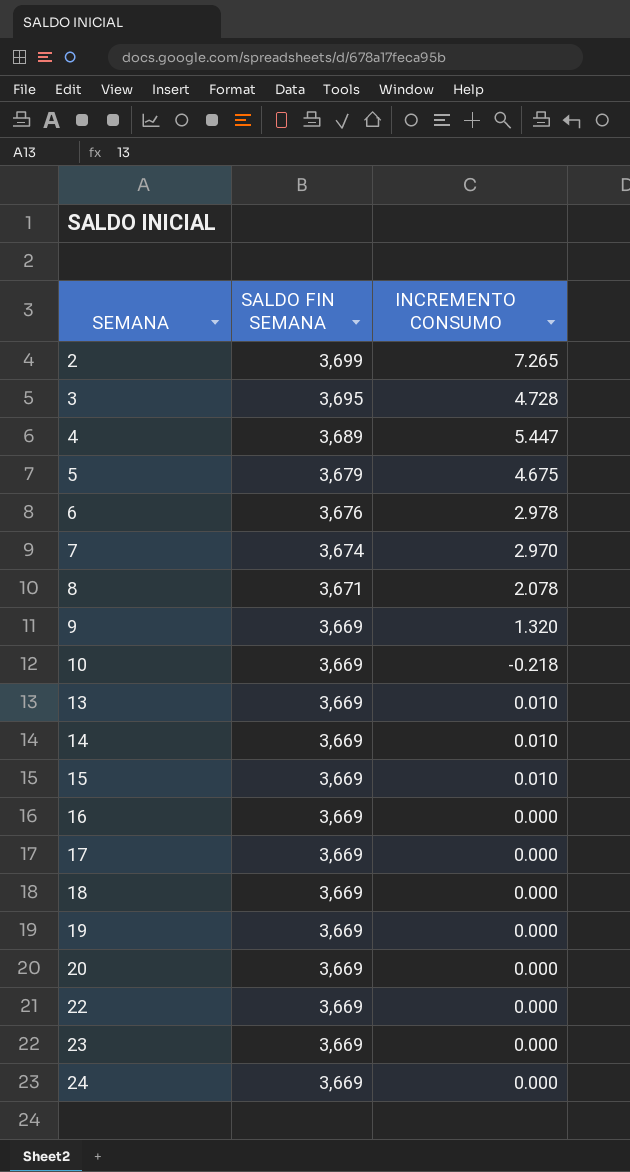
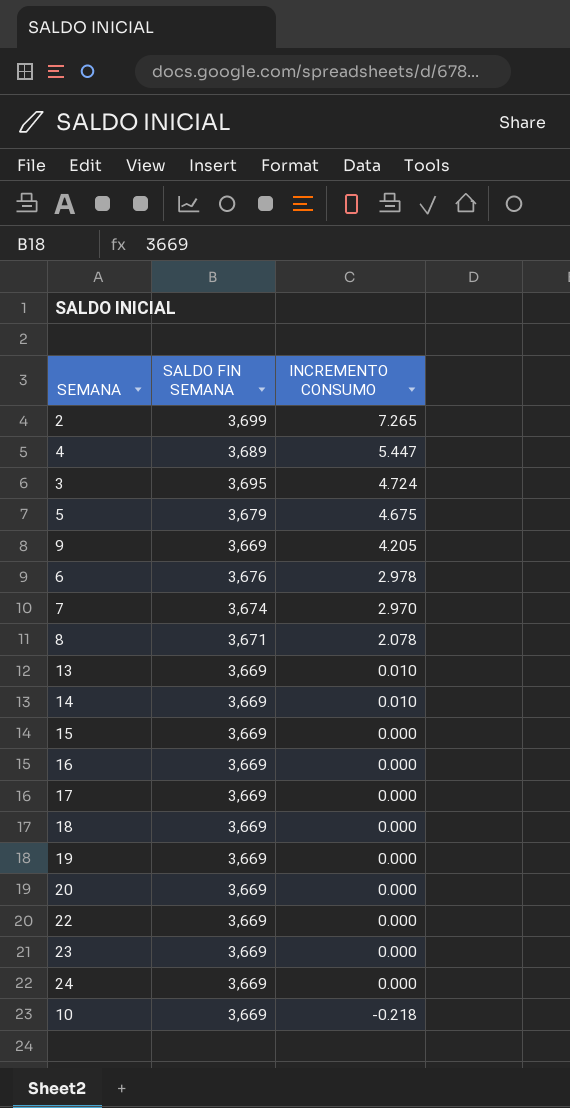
row order: SEMANA ascending -> INCREMENTO CONSUMO descending
3 | INCREMENTO CONSUMO: 4.728 -> 4.724
9 | INCREMENTO CONSUMO: 1.320 -> 4.205
15 | INCREMENTO CONSUMO: 0.010 -> 0.000

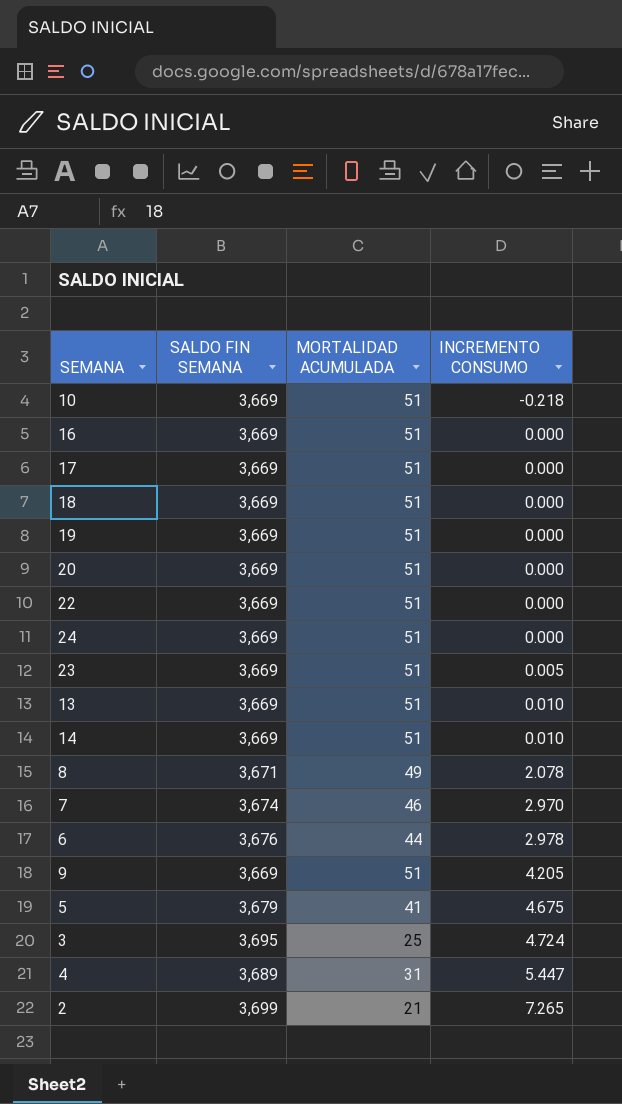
row order: INCREMENTO CONSUMO descending -> INCREMENTO CONSUMO ascending
column MORTALIDAD ACUMULADA | position: none -> 3
row 15: 3,669 | 0.000 -> none
23 | INCREMENTO CONSUMO: 0.000 -> 0.005

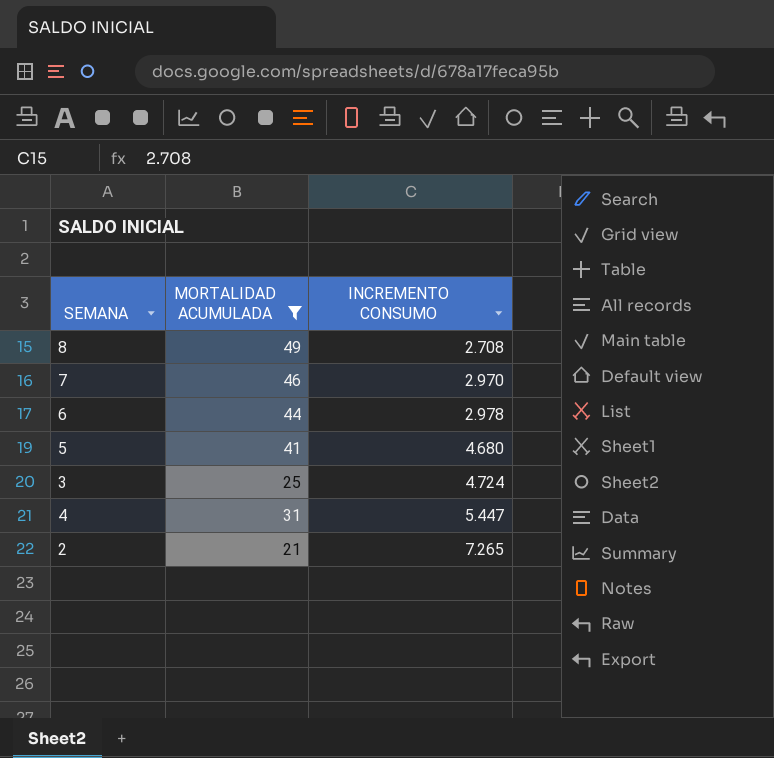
filter: none -> MORTALIDAD ACUMULADA != 51
column SALDO FIN SEMANA | position: 2 -> none
8 | INCREMENTO CONSUMO: 2.078 -> 2.708
5 | INCREMENTO CONSUMO: 4.675 -> 4.680

